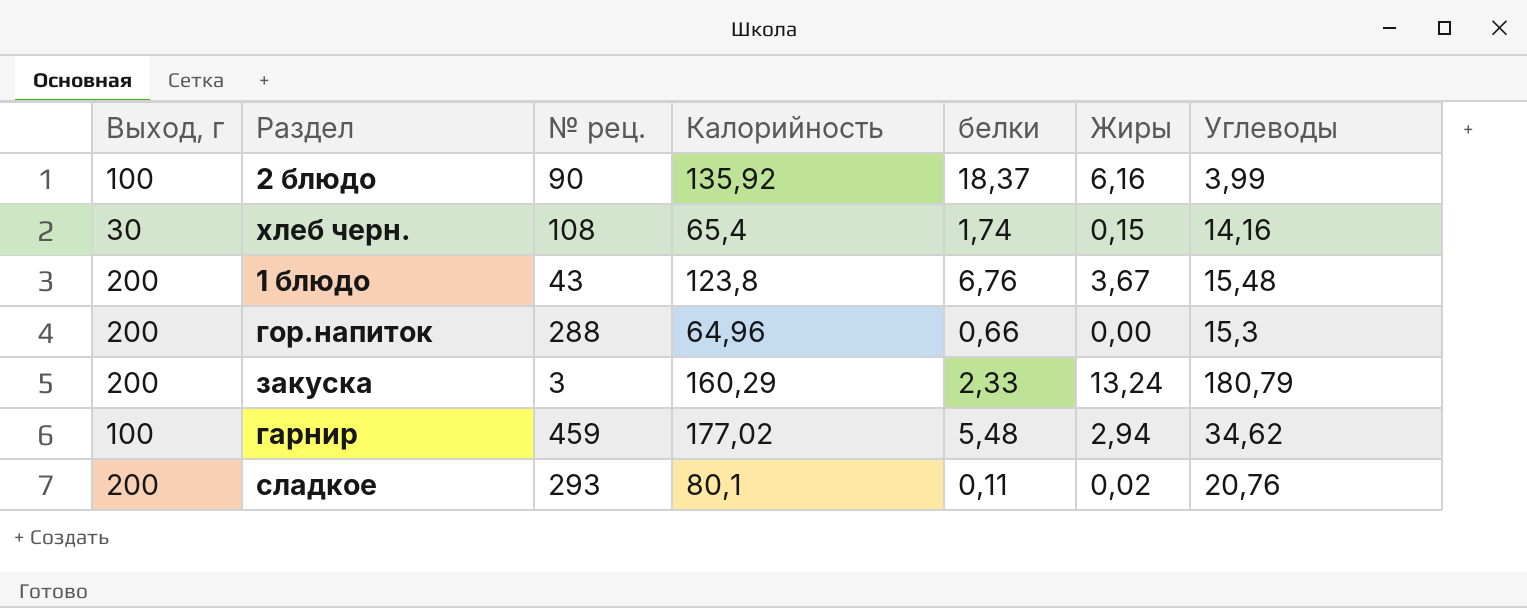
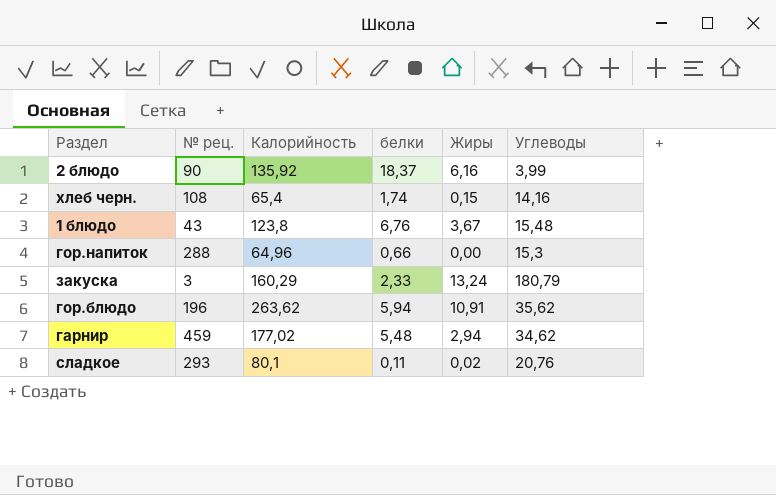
column Выход, г | position: 1 -> none
row гор.блюдо: none -> 196 | 263,62 | 5,94 | 10,91 | 35,62

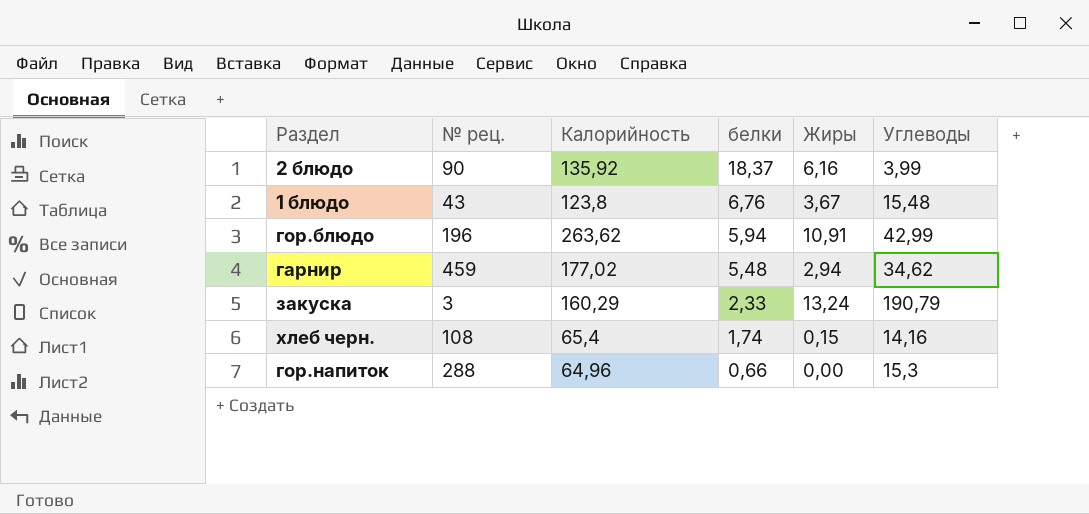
row order: none -> белки descending
row сладкое: 293 | 80,1 | 0,11 | 0,02 | 20,76 -> none
гор.блюдо | Углеводы: 35,62 -> 42,99
закуска | Углеводы: 180,79 -> 190,79

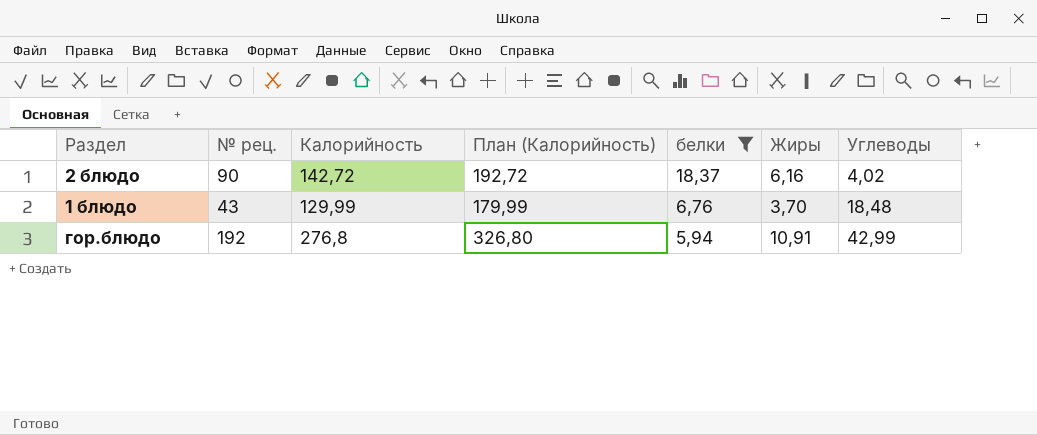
filter: none -> белки >= 5,94
column План (Калорийность) | formula: none -> [Калорийность] + 50
2 блюдо | Калорийность: 135,92 -> 142,72
2 блюдо | Углеводы: 3,99 -> 4,02
1 блюдо | Калорийность: 123,8 -> 129,99
1 блюдо | Жиры: 3,67 -> 3,70
1 блюдо | Углеводы: 15,48 -> 18,48
гор.блюдо | № рец.: 196 -> 192
гор.блюдо | Калорийность: 263,62 -> 276,8

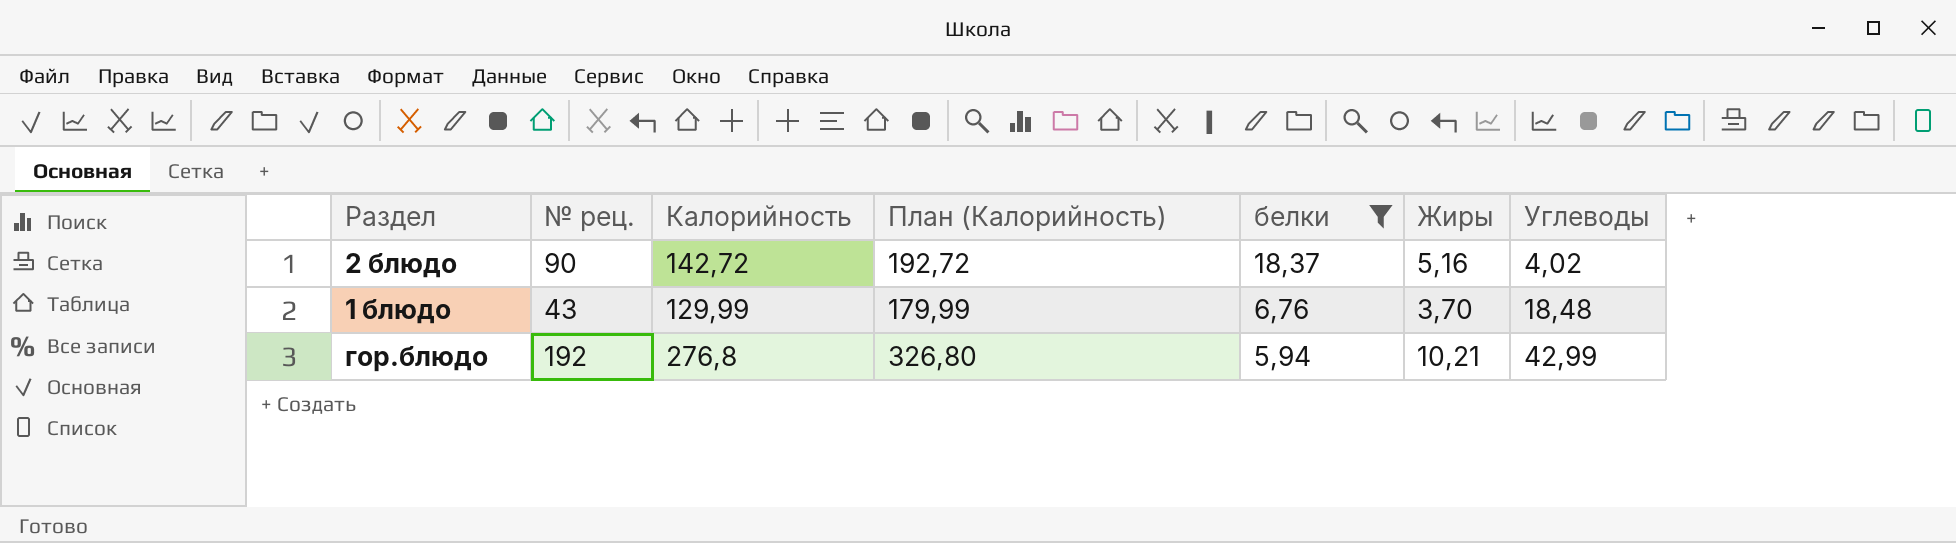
2 блюдо | Жиры: 6,16 -> 5,16
гор.блюдо | Жиры: 10,91 -> 10,21

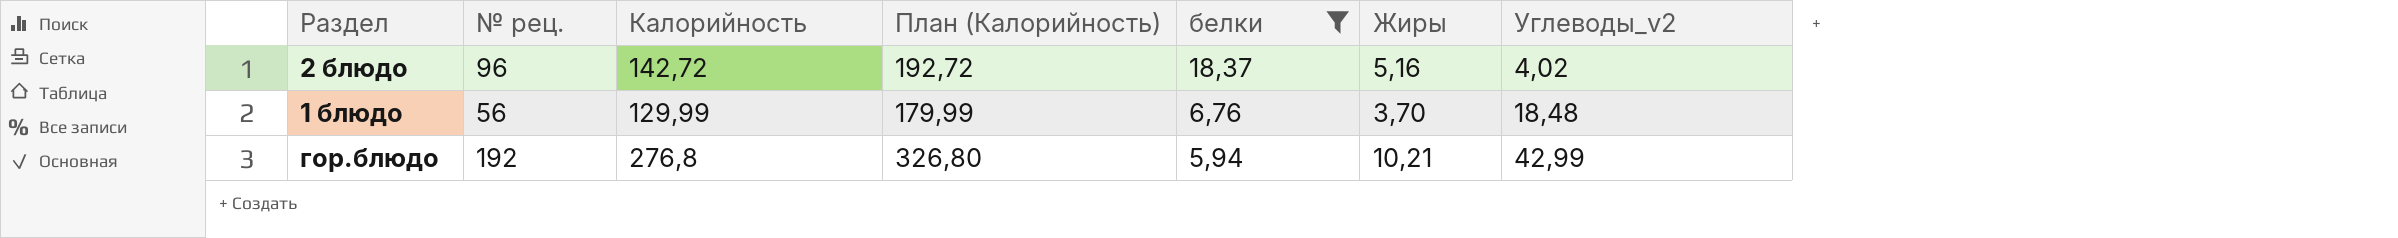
column name: Углеводы -> Углеводы_v2
2 блюдо | № рец.: 90 -> 96
1 блюдо | № рец.: 43 -> 56

